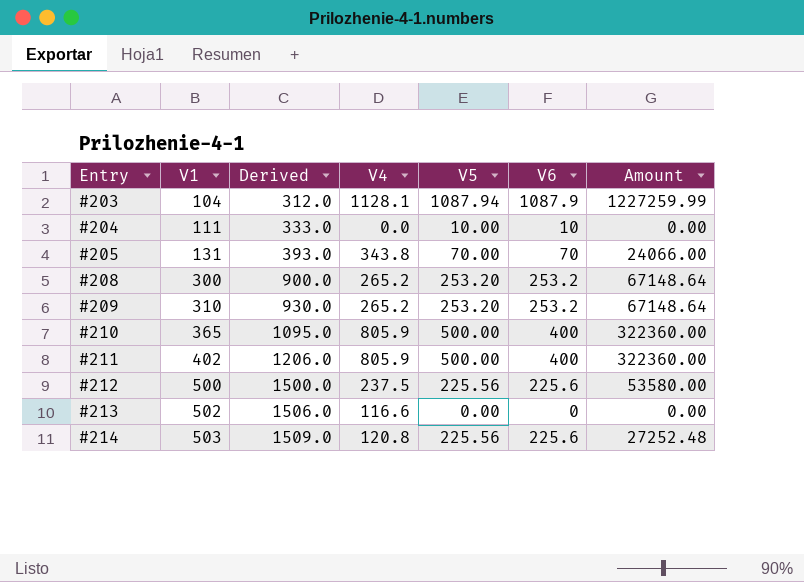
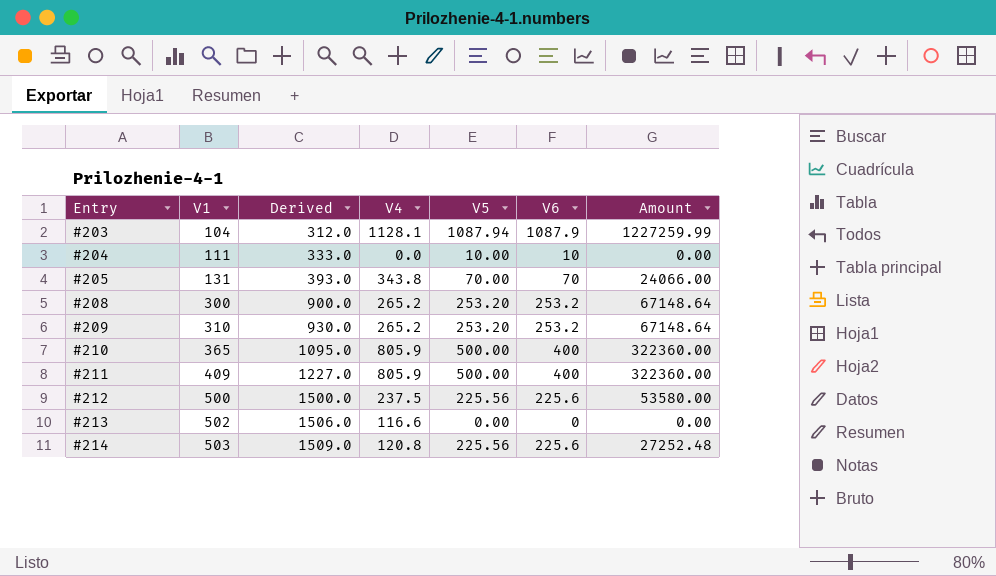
#211 | V1: 402 -> 409
#211 | Derived: 1206.0 -> 1227.0

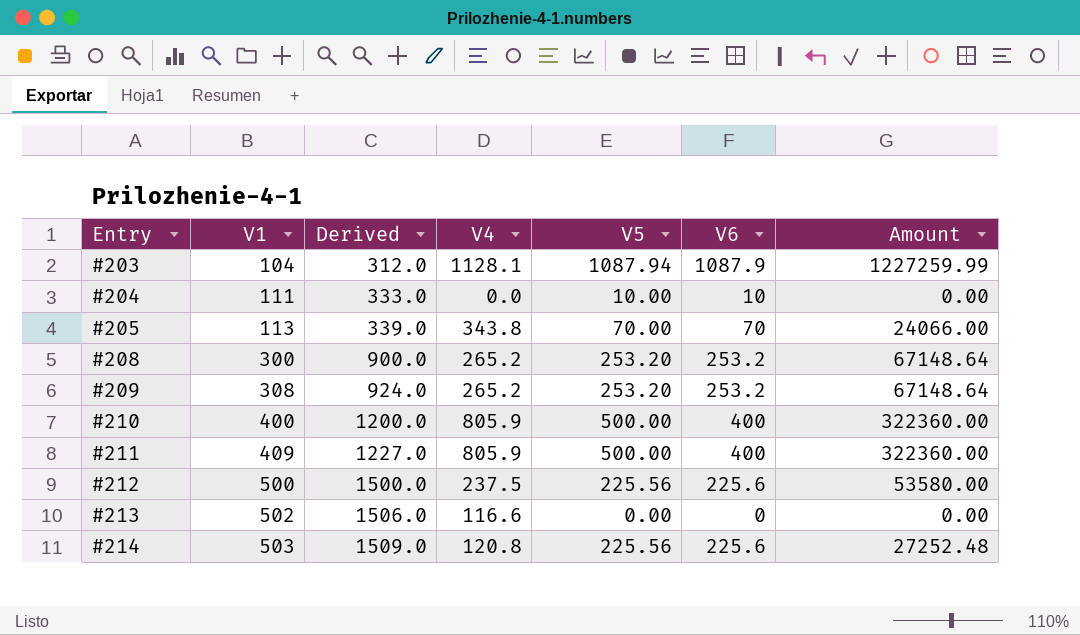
#205 | V1: 131 -> 113
#205 | Derived: 393.0 -> 339.0
#209 | V1: 310 -> 308
#209 | Derived: 930.0 -> 924.0
#210 | V1: 365 -> 400
#210 | Derived: 1095.0 -> 1200.0

